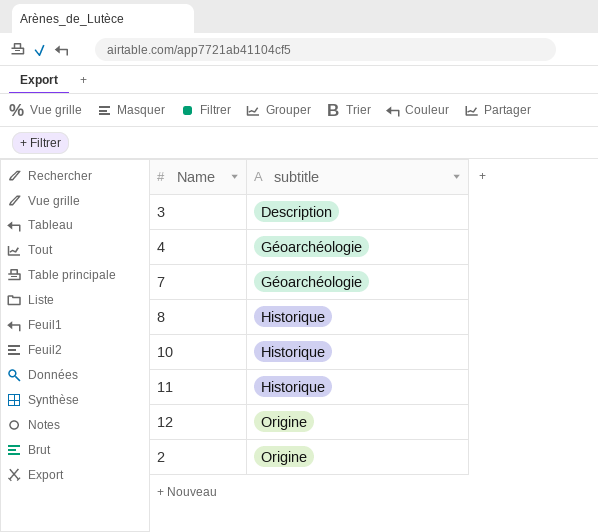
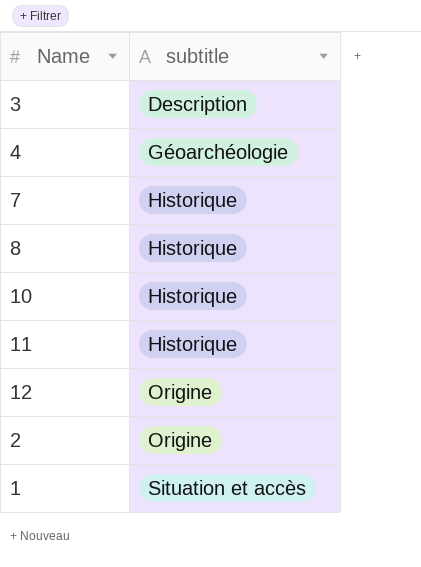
7 | subtitle: Géoarchéologie -> Historique
row 1: none -> Situation et accès

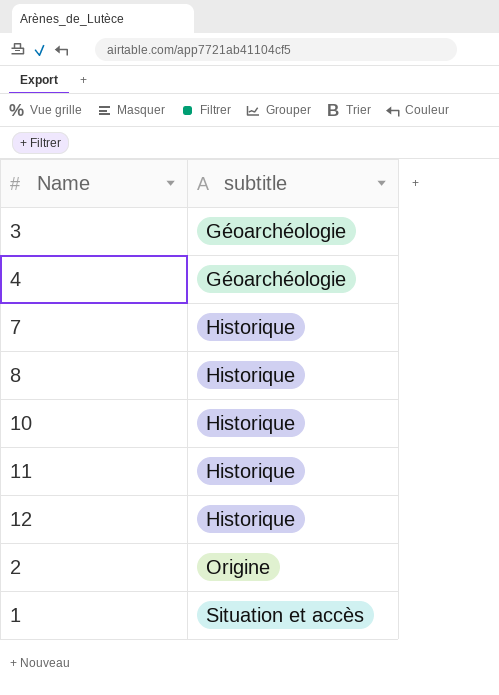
3 | subtitle: Description -> Géoarchéologie
12 | subtitle: Origine -> Historique

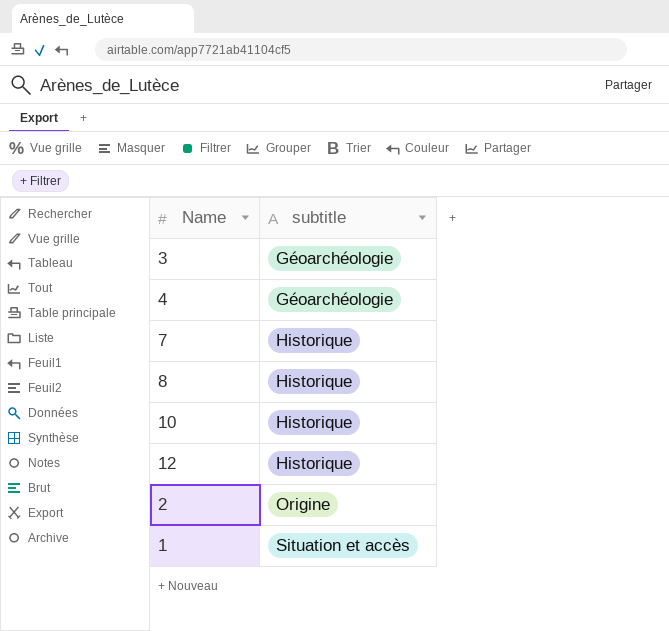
row 11: Historique -> none

